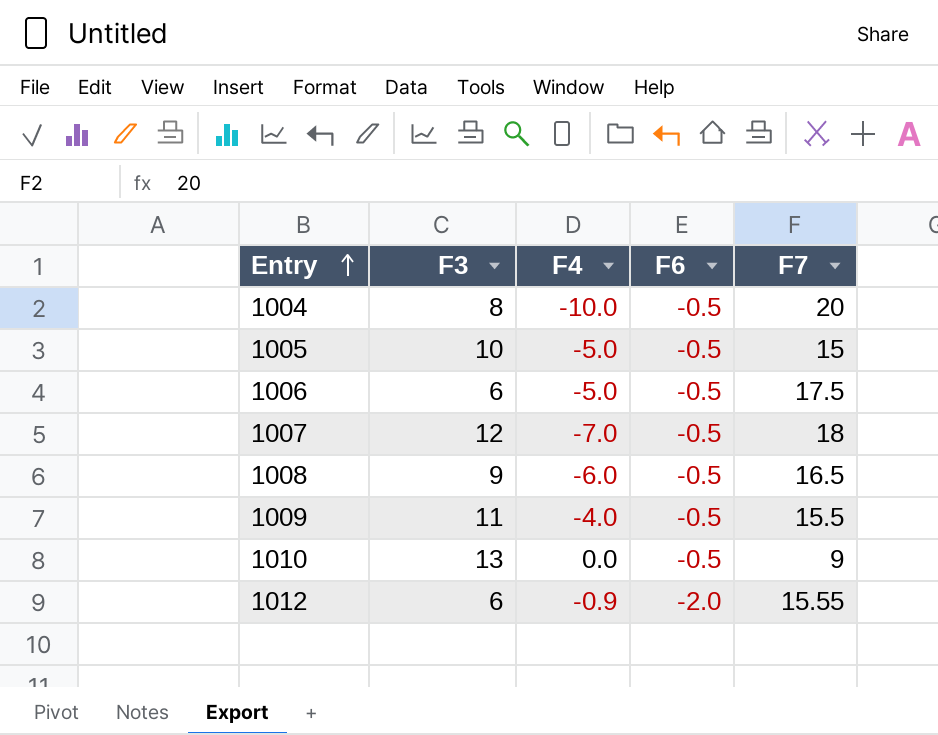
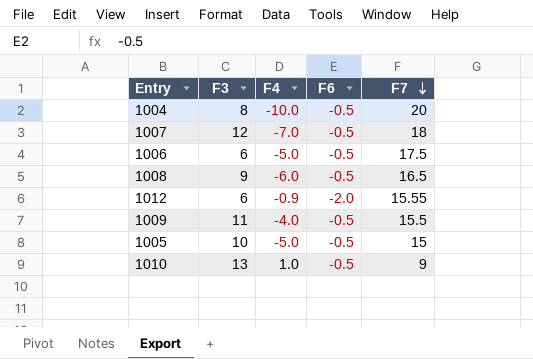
row order: Entry ascending -> F7 descending
1010 | F4: 0.0 -> 1.0

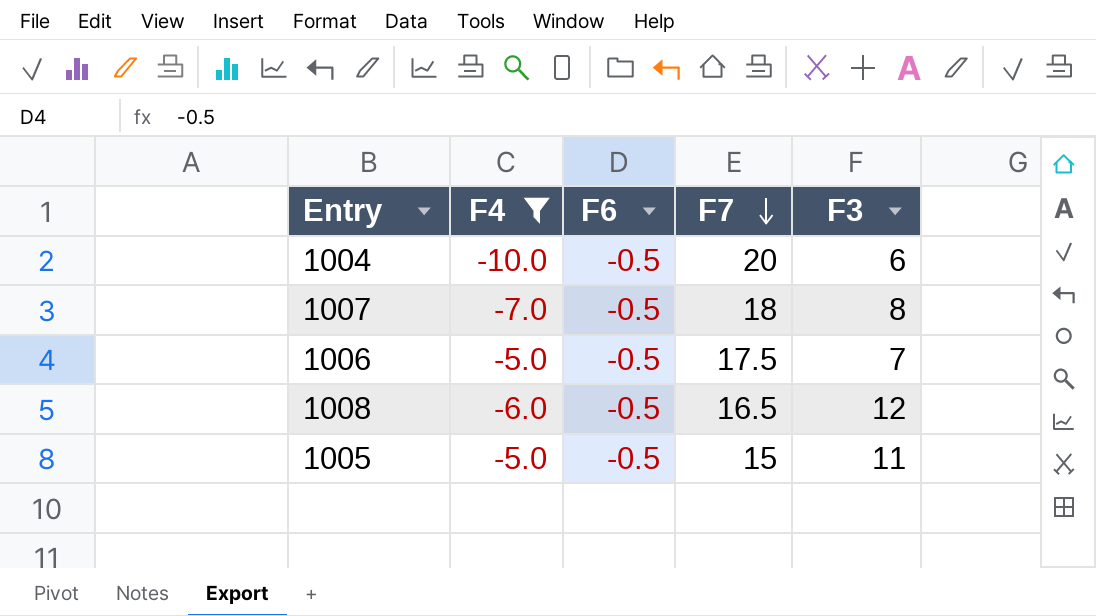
filter: none -> F4 <= -5.0
column F3 | position: 2 -> 5
1004 | F3: 8 -> 6
1007 | F3: 12 -> 8
1006 | F3: 6 -> 7
1008 | F3: 9 -> 12
1005 | F3: 10 -> 11

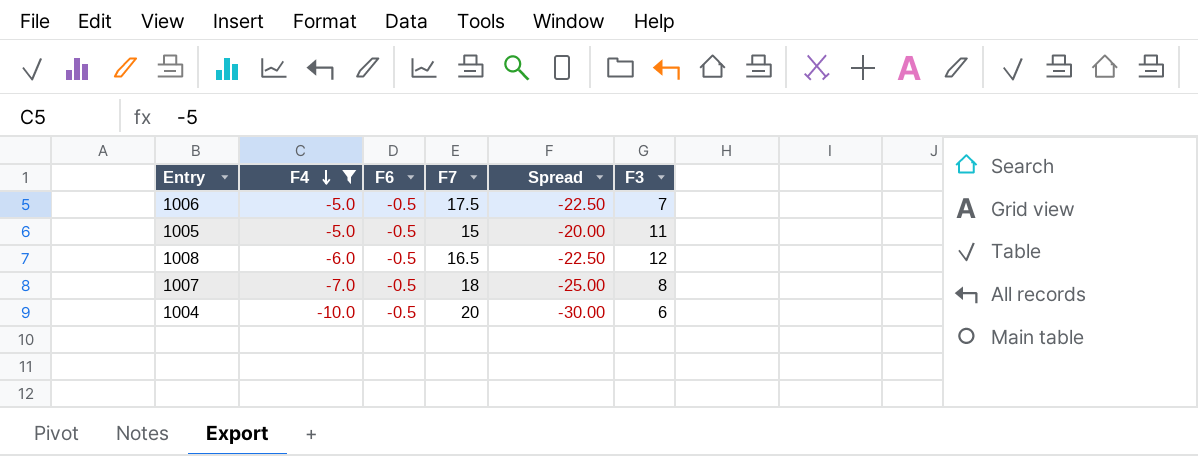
row order: F7 descending -> F4 descending
column Spread | formula: none -> [F4] - [F7]

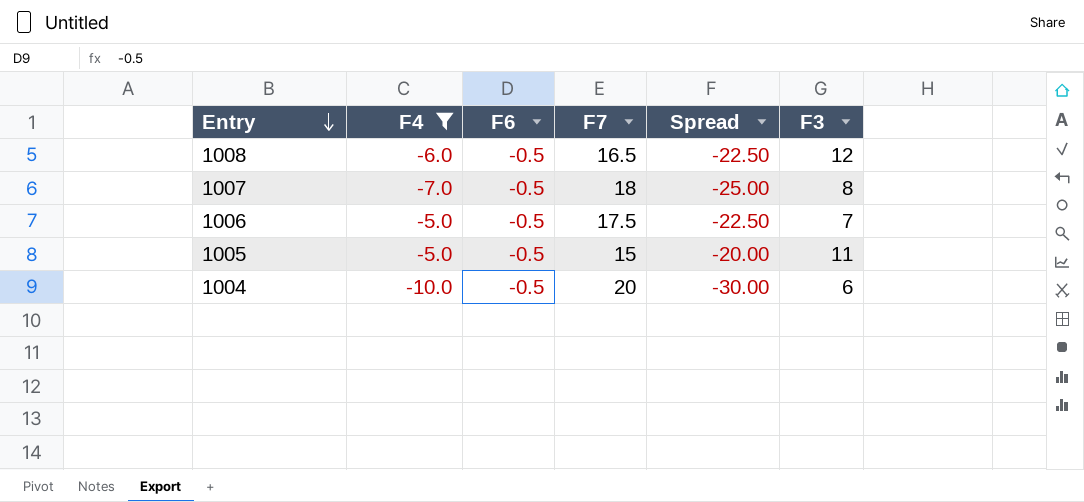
row order: F4 descending -> Entry descending

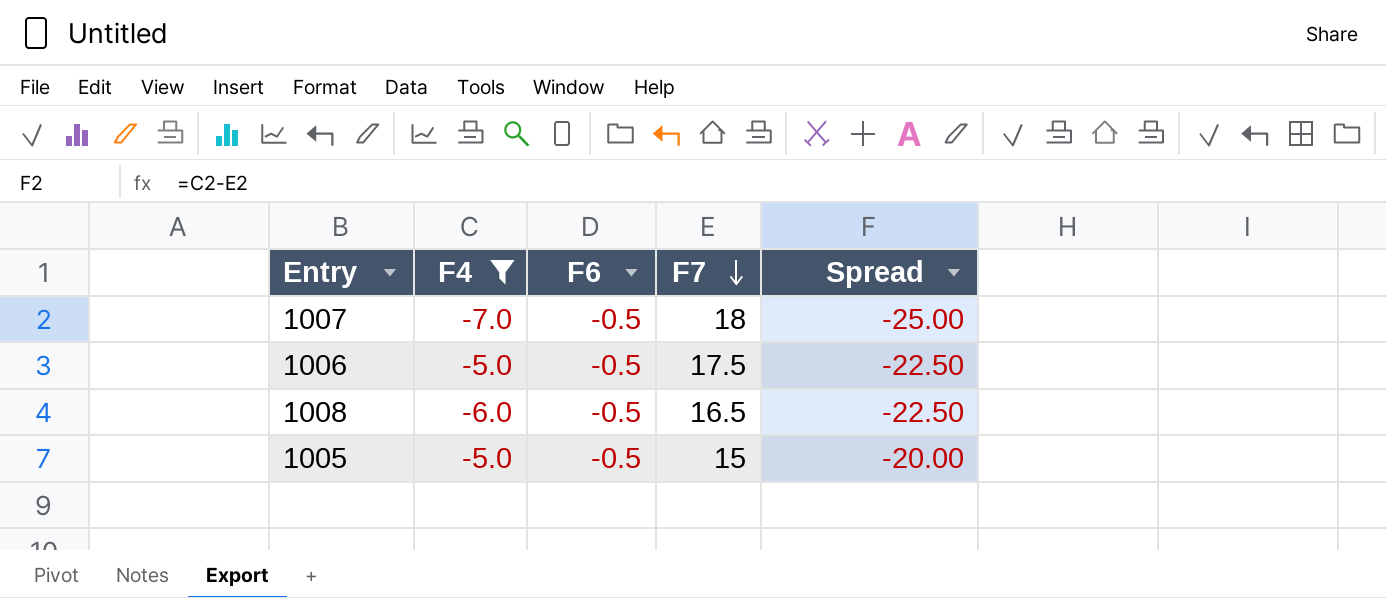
row order: Entry descending -> F7 descending
column F3 | position: 6 -> none
row 1004: -10.0 | -0.5 | 20 | -30.00 | 6 -> none

